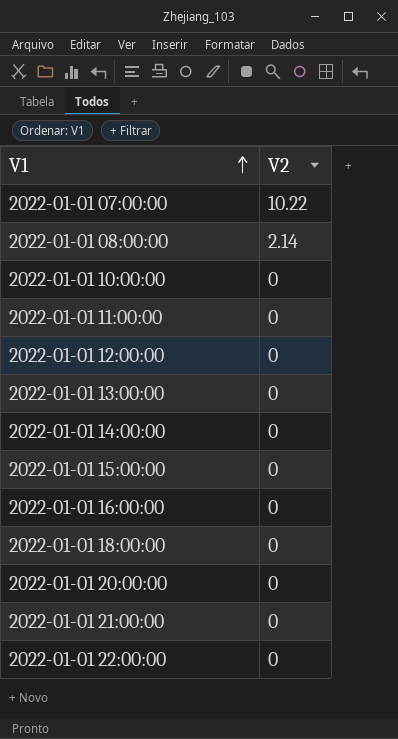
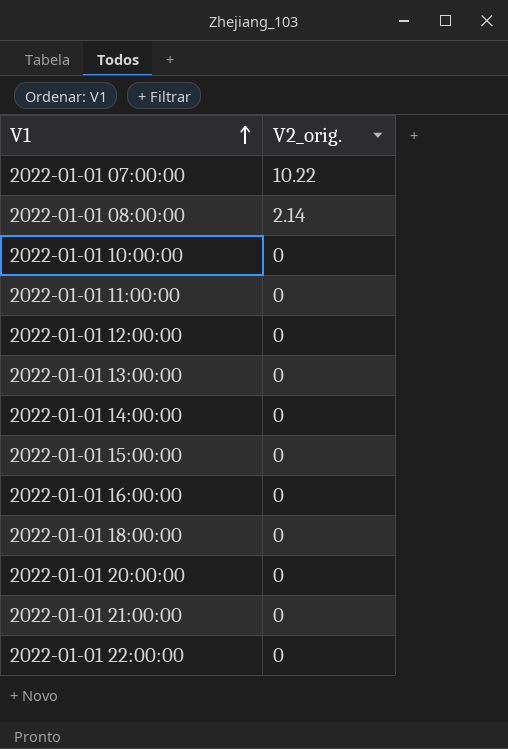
column name: V2 -> V2_orig.

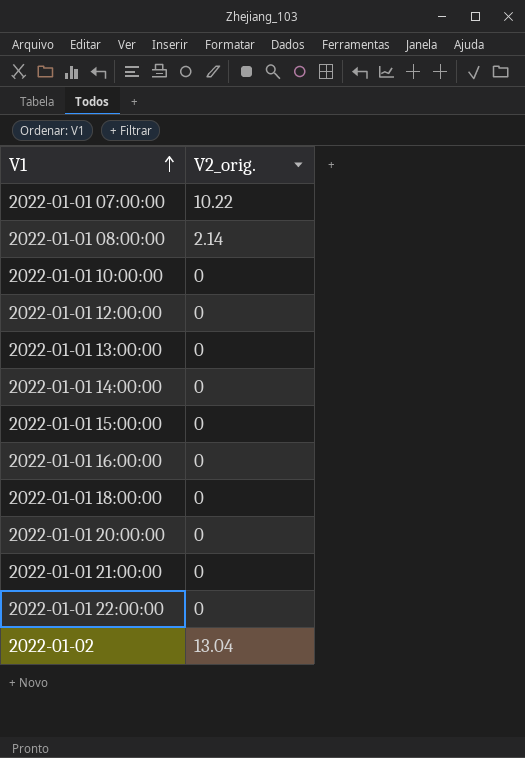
row 2022-01-01 11:00:00: 0 -> none
row 2022-01-02: none -> 13.04

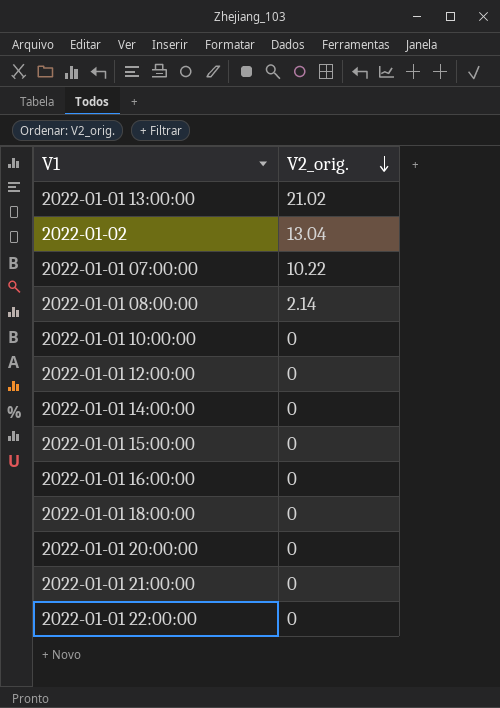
row order: V1 ascending -> V2_orig. descending
2022-01-01 13:00:00 | V2_orig.: 0 -> 21.02

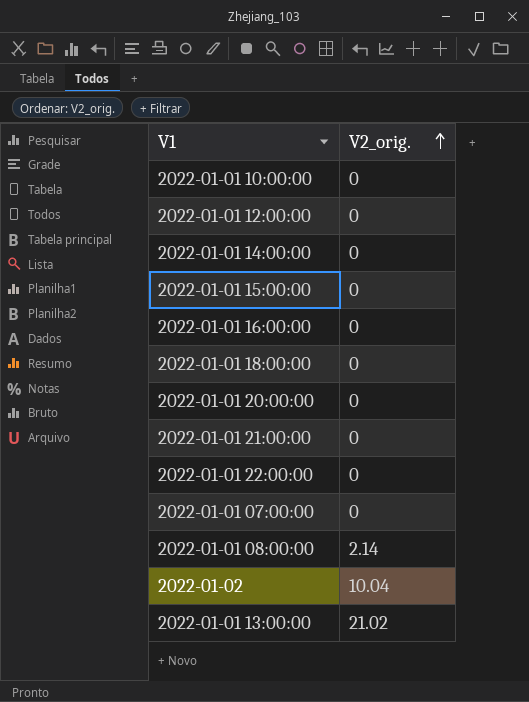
row order: V2_orig. descending -> V2_orig. ascending
2022-01-01 07:00:00 | V2_orig.: 10.22 -> 0
2022-01-02 | V2_orig.: 13.04 -> 10.04

